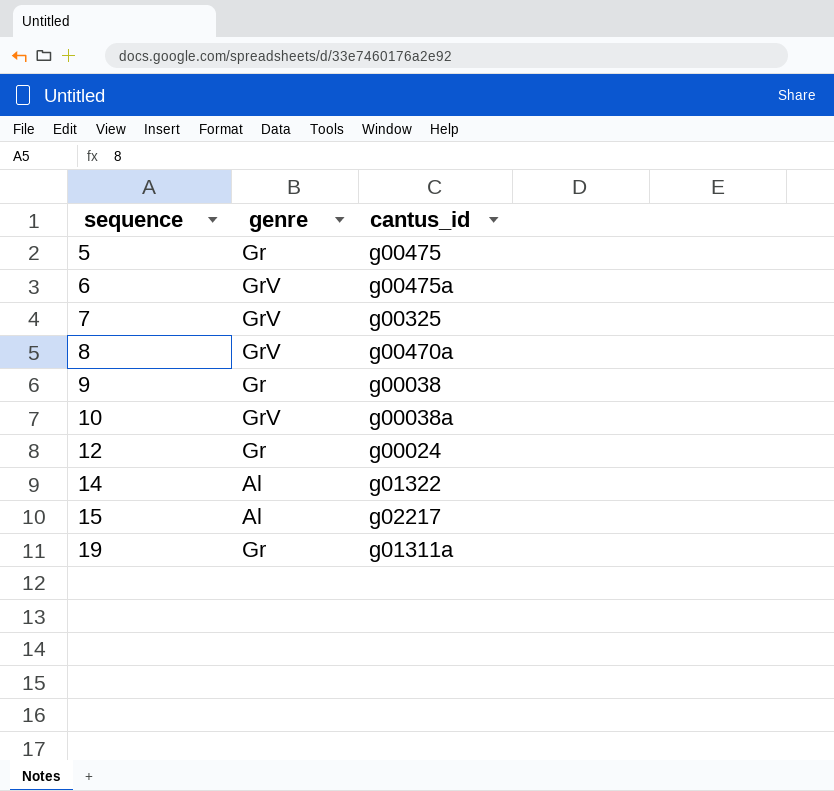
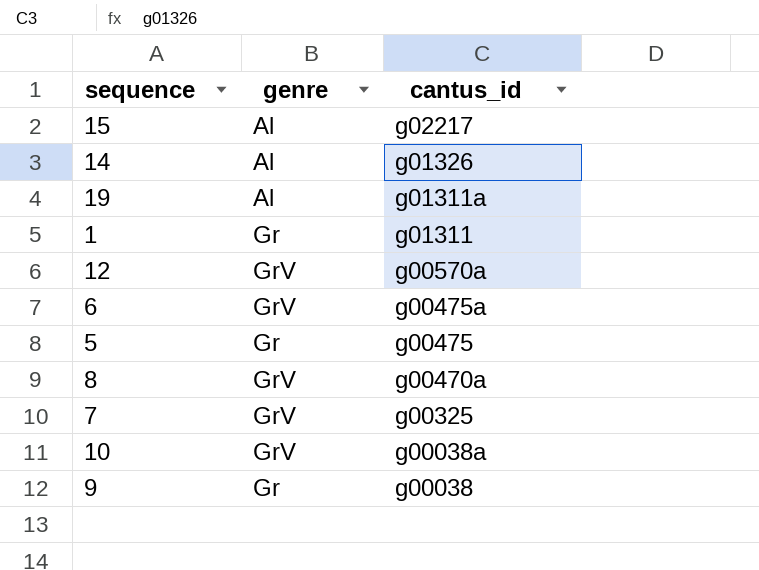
row order: sequence ascending -> cantus_id descending
14 | cantus_id: g01322 -> g01326
19 | genre: Gr -> Al
row 1: none -> Gr | g01311
12 | genre: Gr -> GrV
12 | cantus_id: g00024 -> g00570a

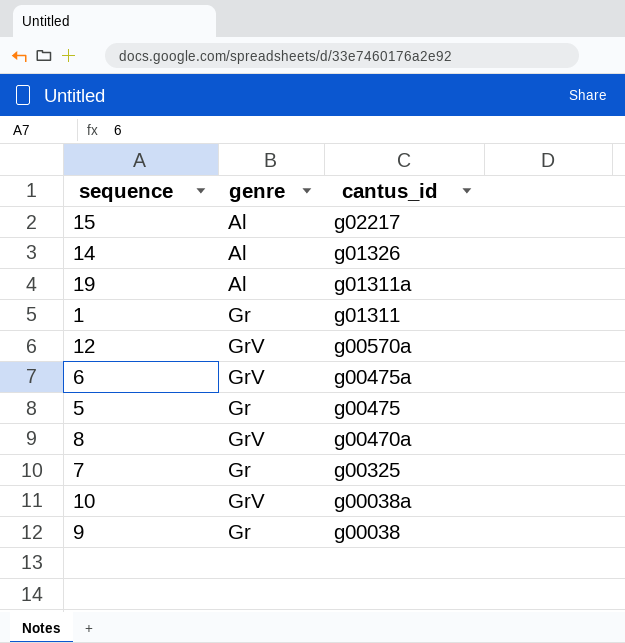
7 | genre: GrV -> Gr

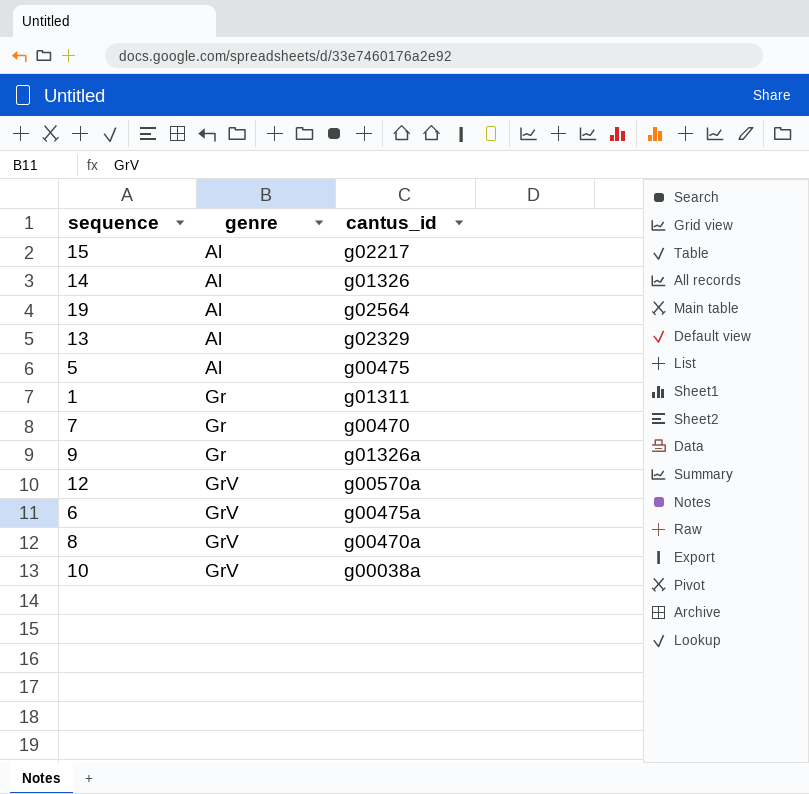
row order: cantus_id descending -> genre ascending
19 | cantus_id: g01311a -> g02564
row 13: none -> Al | g02329
5 | genre: Gr -> Al
7 | cantus_id: g00325 -> g00470
9 | cantus_id: g00038 -> g01326a

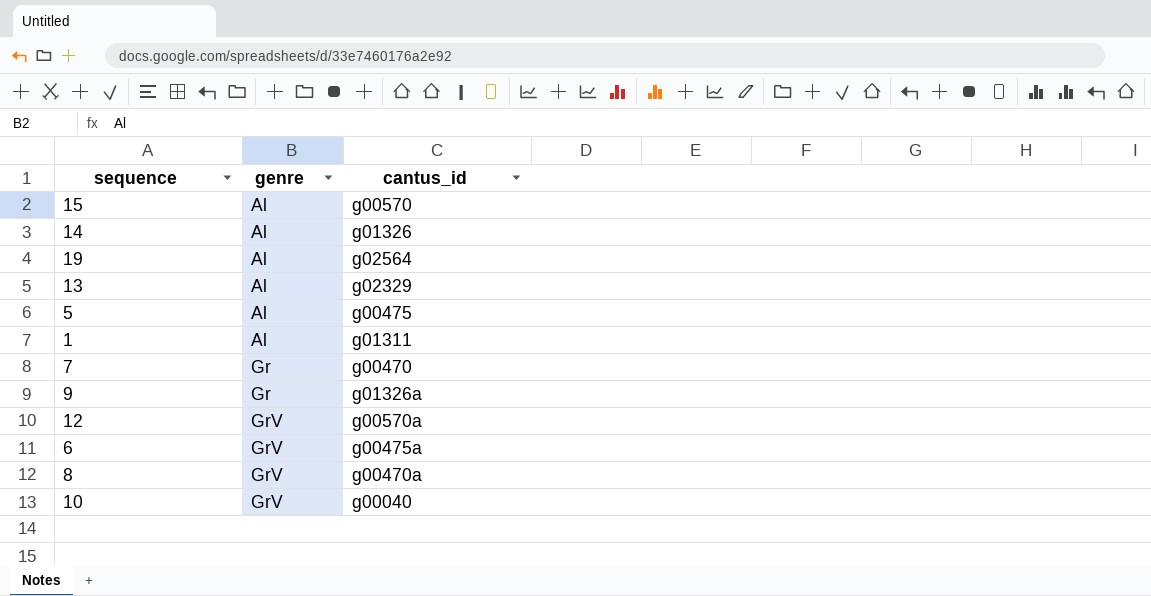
15 | cantus_id: g02217 -> g00570
1 | genre: Gr -> Al
10 | cantus_id: g00038a -> g00040

